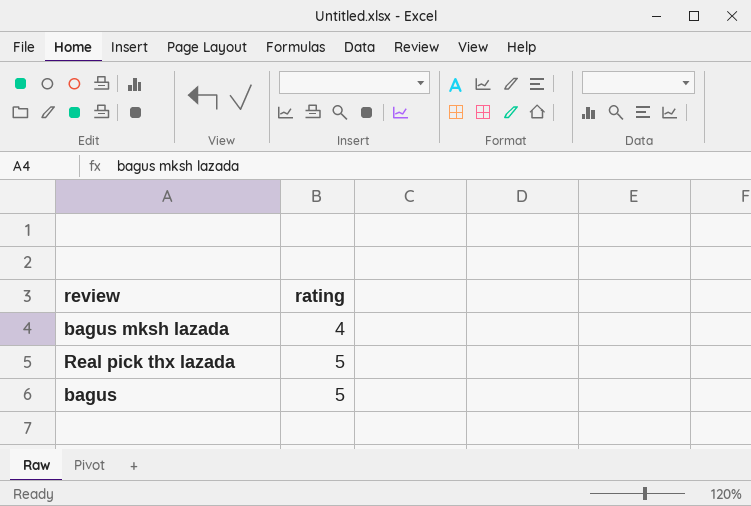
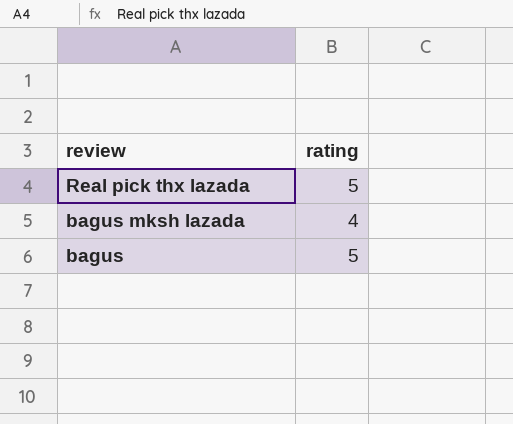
row order: rating ascending -> review descending

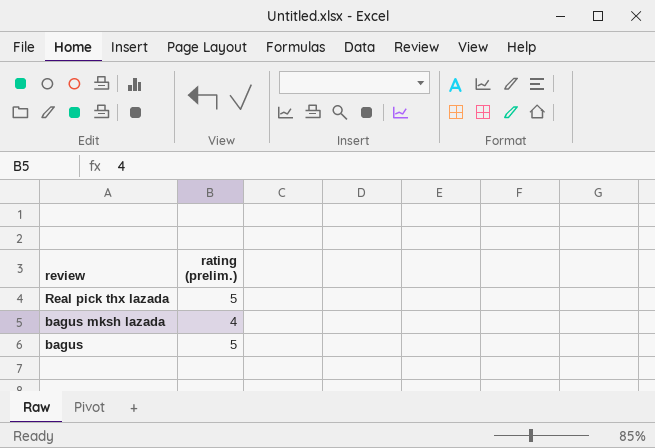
column name: rating -> rating (prelim.)

